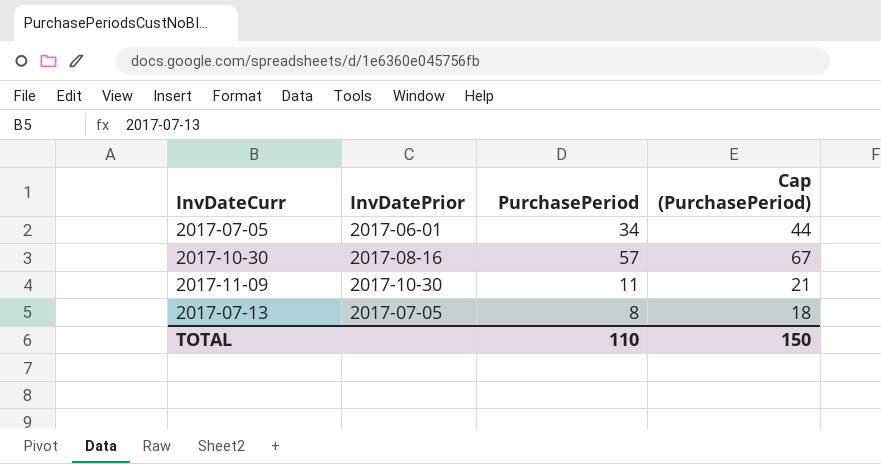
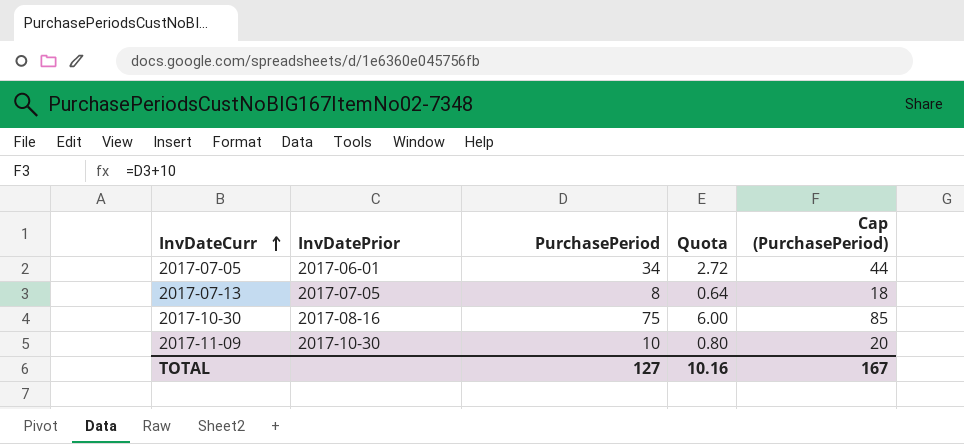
row order: none -> InvDateCurr ascending
column Quota | formula: none -> [PurchasePeriod] * 0.08
2017-10-30 | PurchasePeriod: 57 -> 75
2017-10-30 | Cap (PurchasePeriod): 67 -> 85
2017-11-09 | PurchasePeriod: 11 -> 10
2017-11-09 | Cap (PurchasePeriod): 21 -> 20
TOTAL | PurchasePeriod: 110 -> 127
TOTAL | Cap (PurchasePeriod): 150 -> 167

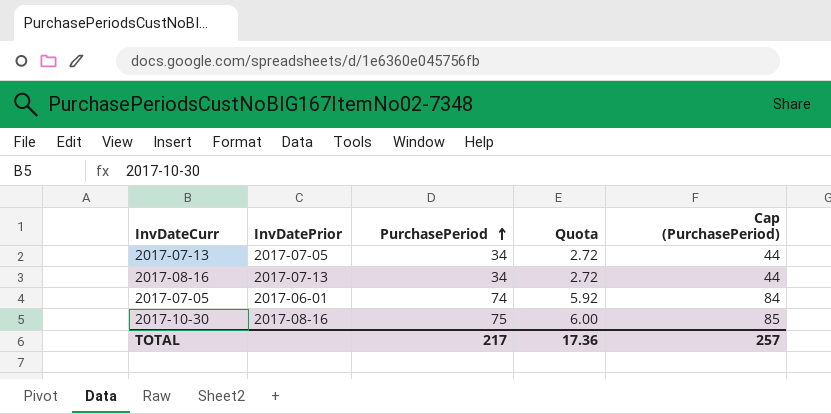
row order: InvDateCurr ascending -> PurchasePeriod ascending
row 2017-11-09: 2017-10-30 | 10 | 0.80 | 20 -> none
2017-07-13 | PurchasePeriod: 8 -> 34
2017-07-13 | Quota: 0.64 -> 2.72
2017-07-13 | Cap (PurchasePeriod): 18 -> 44
row 2017-08-16: none -> 2017-07-13 | 34 | 2.72 | 44
2017-07-05 | PurchasePeriod: 34 -> 74
2017-07-05 | Quota: 2.72 -> 5.92
2017-07-05 | Cap (PurchasePeriod): 44 -> 84
TOTAL | PurchasePeriod: 127 -> 217
TOTAL | Quota: 10.16 -> 17.36
TOTAL | Cap (PurchasePeriod): 167 -> 257

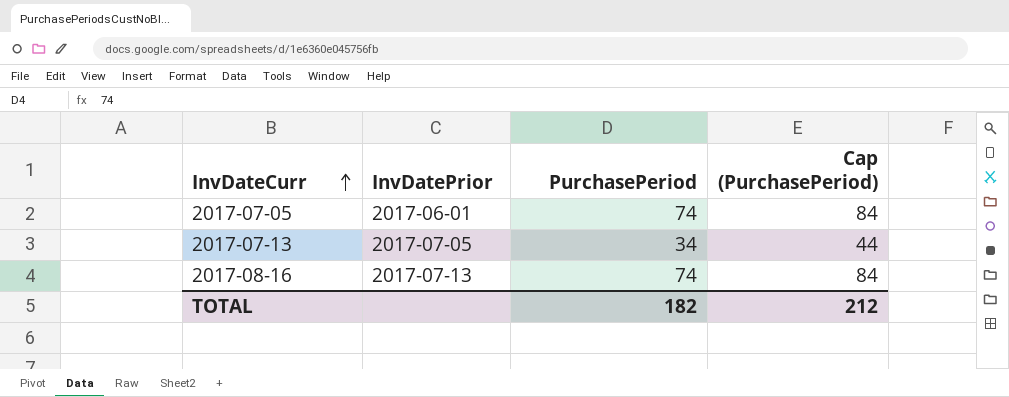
row order: PurchasePeriod ascending -> InvDateCurr ascending
column Quota | formula: [PurchasePeriod] * 0.08 -> none
row 2017-10-30: 2017-08-16 | 75 | 6.00 | 85 -> none
2017-08-16 | PurchasePeriod: 34 -> 74
2017-08-16 | Cap (PurchasePeriod): 44 -> 84
TOTAL | PurchasePeriod: 217 -> 182
TOTAL | Cap (PurchasePeriod): 257 -> 212

